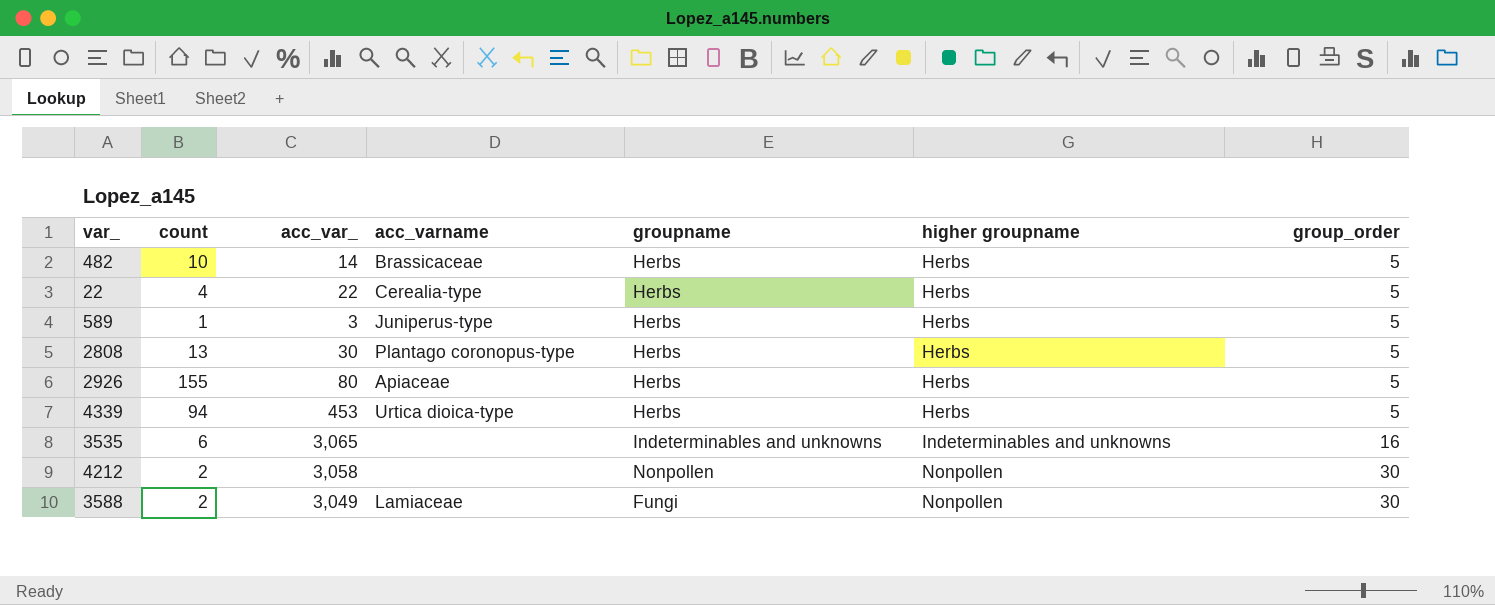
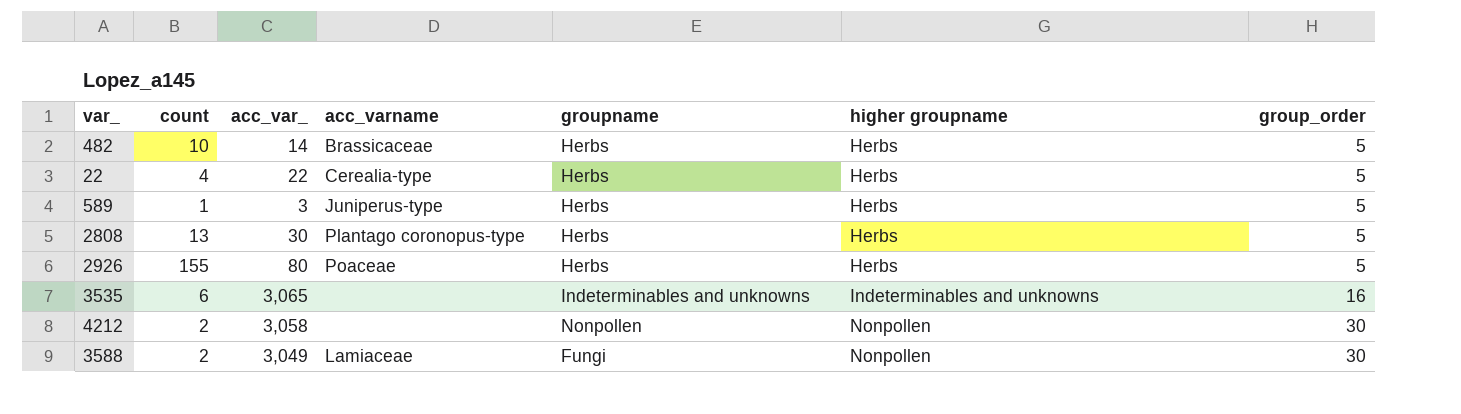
row 4339: 94 | 453 | Urtica dioica-type | Herbs | Herbs | 5 -> none
2926 | acc_varname: Apiaceae -> Poaceae

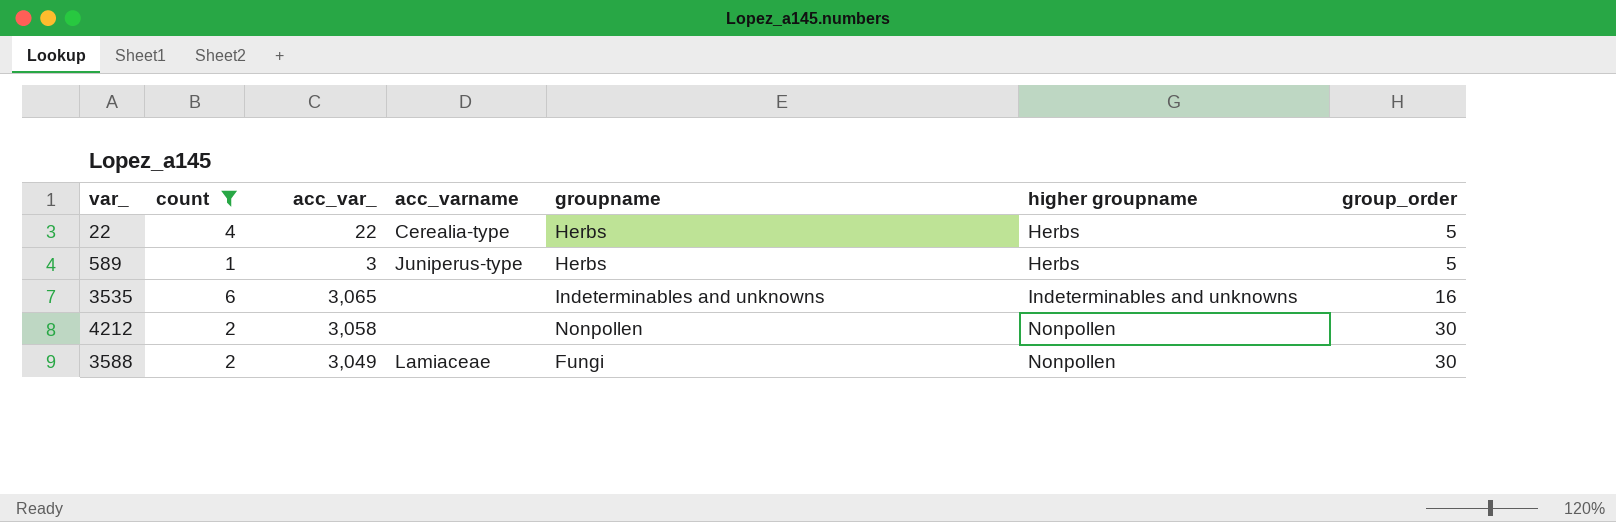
filter: none -> count <= 6

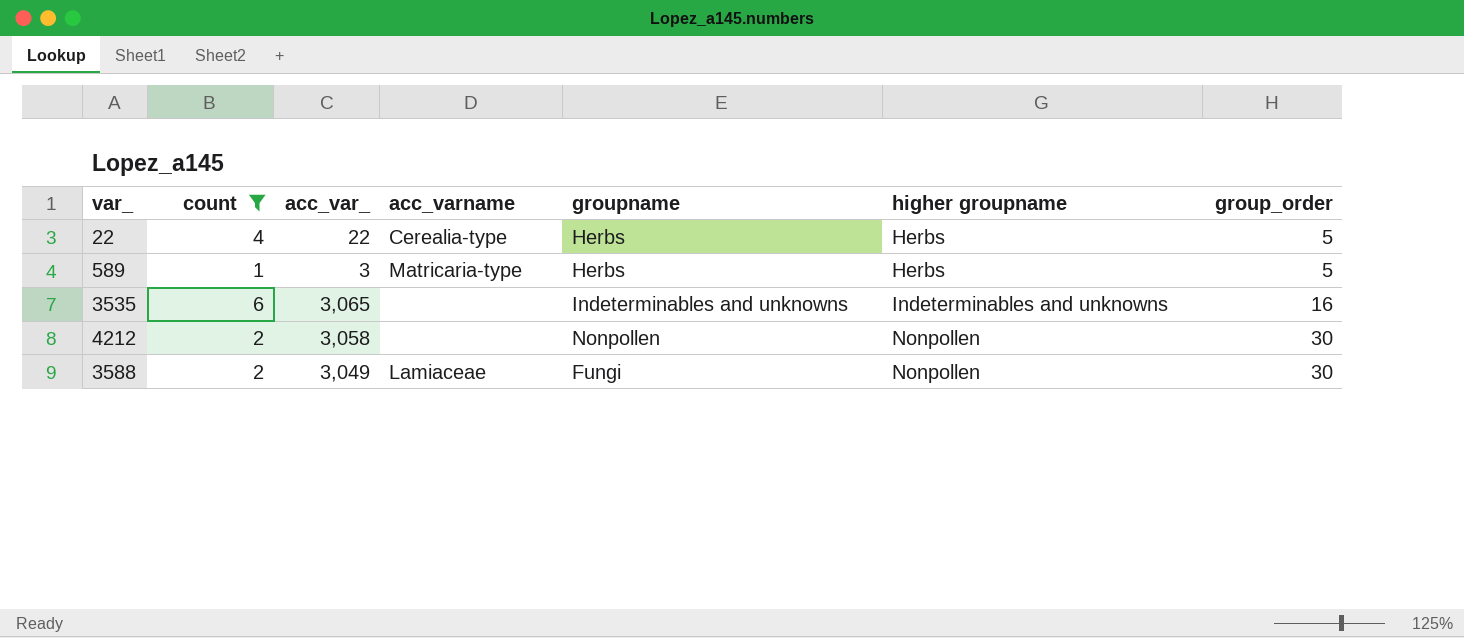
589 | acc_varname: Juniperus-type -> Matricaria-type

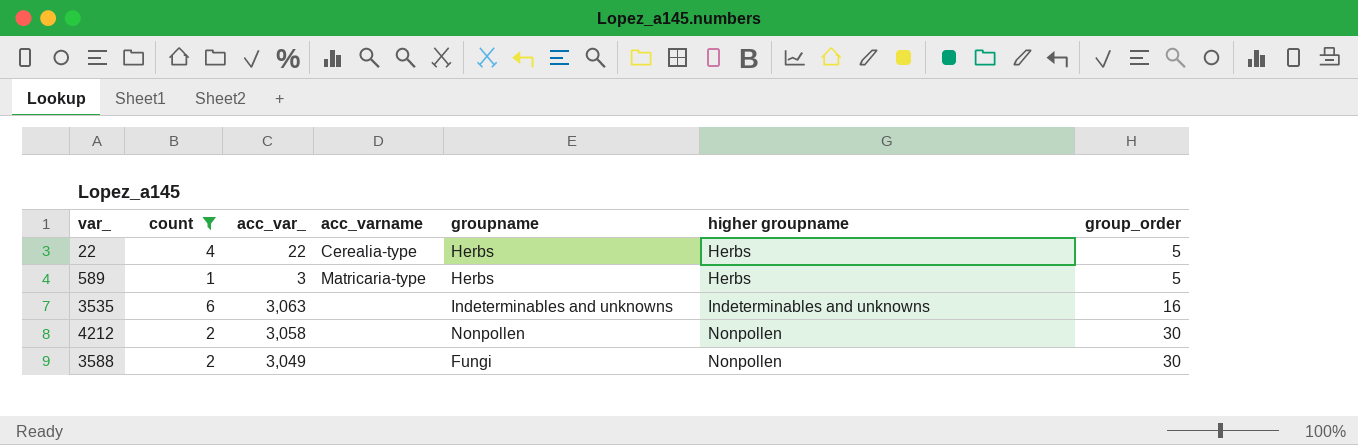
3535 | acc_var_: 3,065 -> 3,063
3588 | acc_varname: Lamiaceae -> none

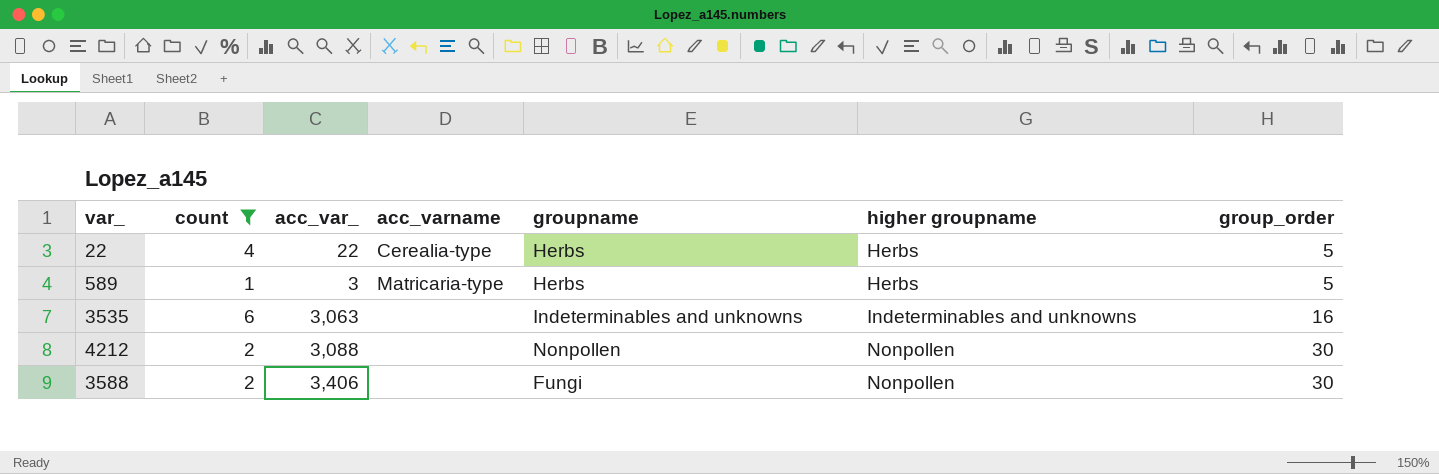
4212 | acc_var_: 3,058 -> 3,088
3588 | acc_var_: 3,049 -> 3,406

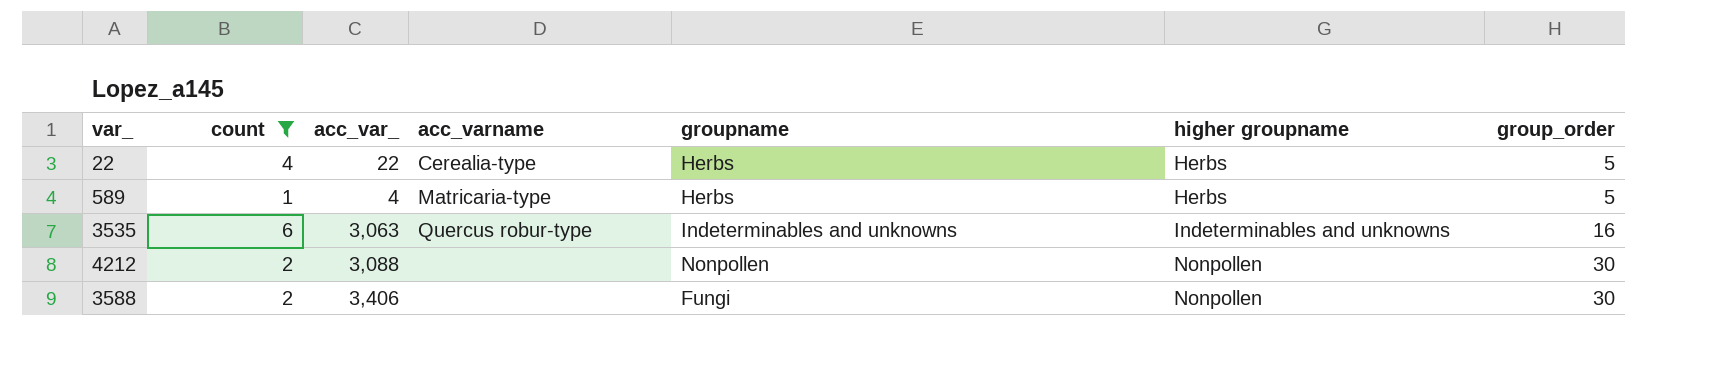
589 | acc_var_: 3 -> 4
3535 | acc_varname: none -> Quercus robur-type

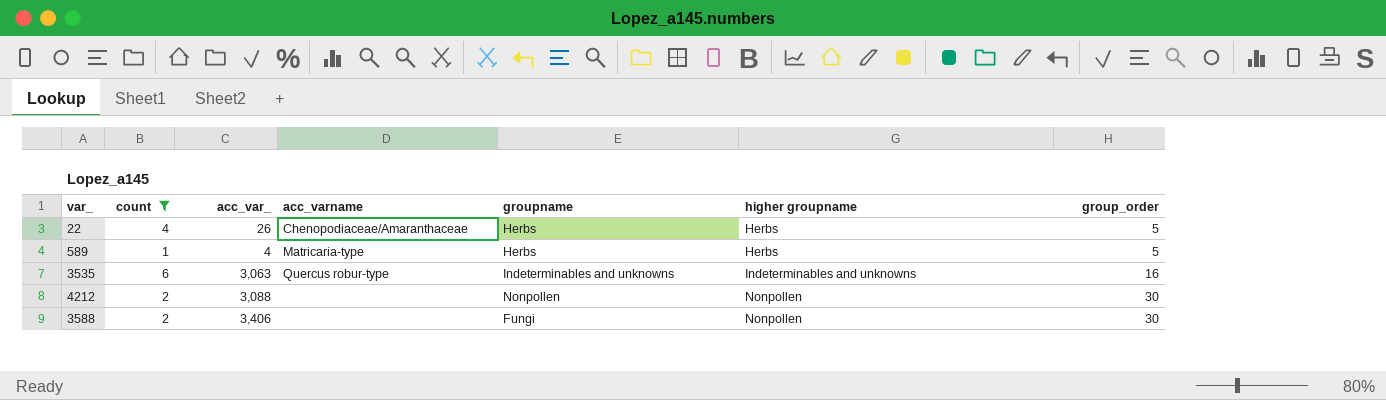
22 | acc_var_: 22 -> 26
22 | acc_varname: Cerealia-type -> Chenopodiaceae/Amaranthaceae

